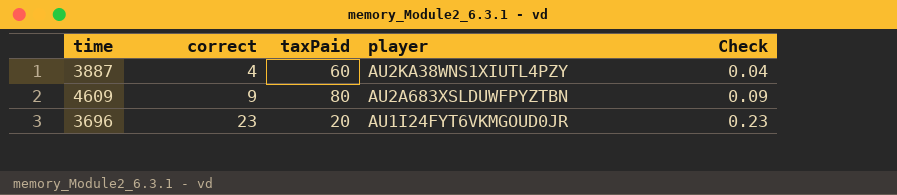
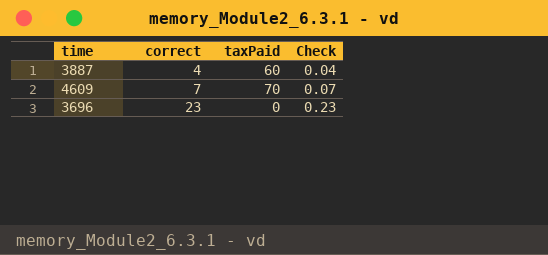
column player | position: 4 -> none
4609 | correct: 9 -> 7
4609 | taxPaid: 80 -> 70
4609 | Check: 0.09 -> 0.07
3696 | taxPaid: 20 -> 0

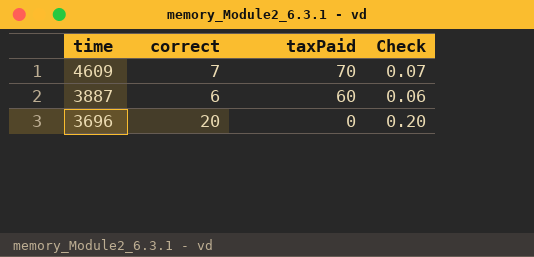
row order: correct ascending -> time descending
3887 | correct: 4 -> 6
3887 | Check: 0.04 -> 0.06
3696 | correct: 23 -> 20
3696 | Check: 0.23 -> 0.20

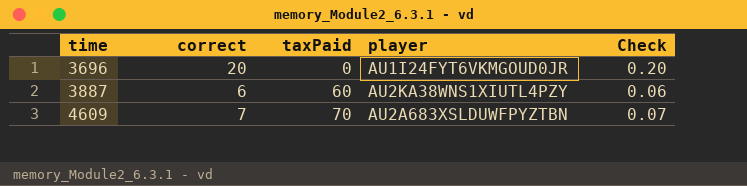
row order: time descending -> time ascending
column player | position: none -> 4

